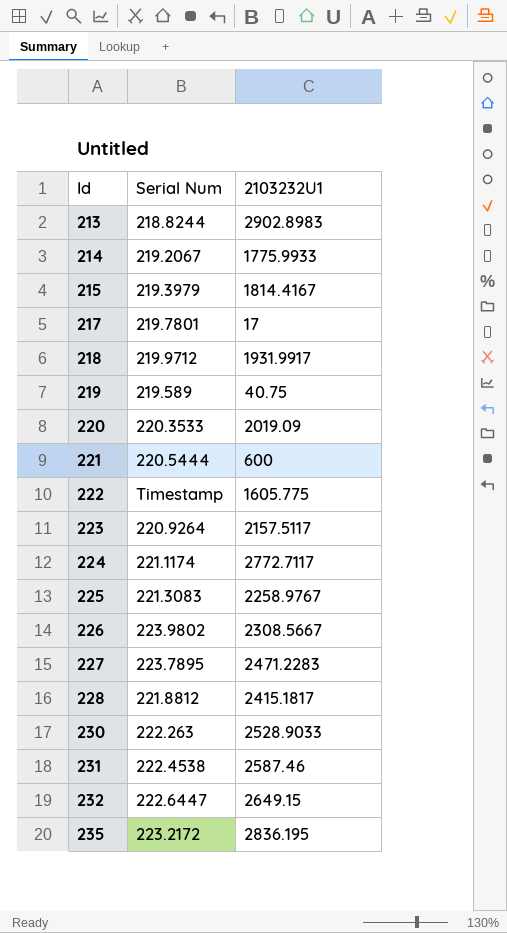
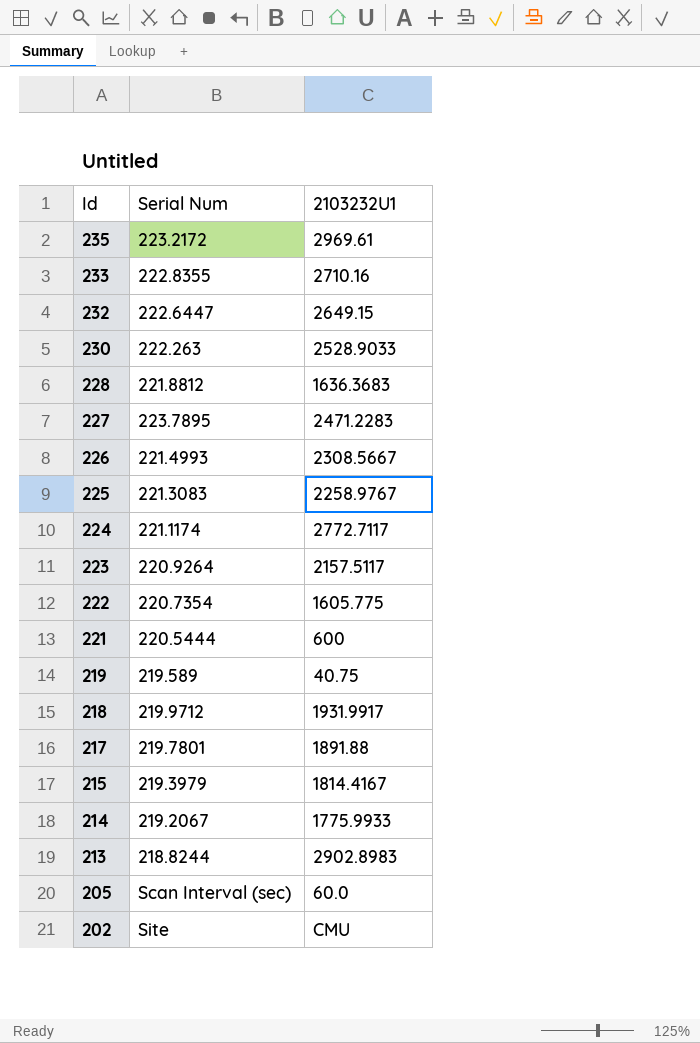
row order: Id ascending -> Id descending
row 220: 220.3533 | 2019.09 -> none
row 231: 222.4538 | 2587.46 -> none
235 | 2103232U1: 2836.195 -> 2969.61
row 233: none -> 222.8355 | 2710.16
228 | 2103232U1: 2415.1817 -> 1636.3683
226 | Serial Num: 223.9802 -> 221.4993
222 | Serial Num: Timestamp -> 220.7354
217 | 2103232U1: 17 -> 1891.88
row 205: none -> Scan Interval (sec) | 60.0
row 202: none -> Site | CMU

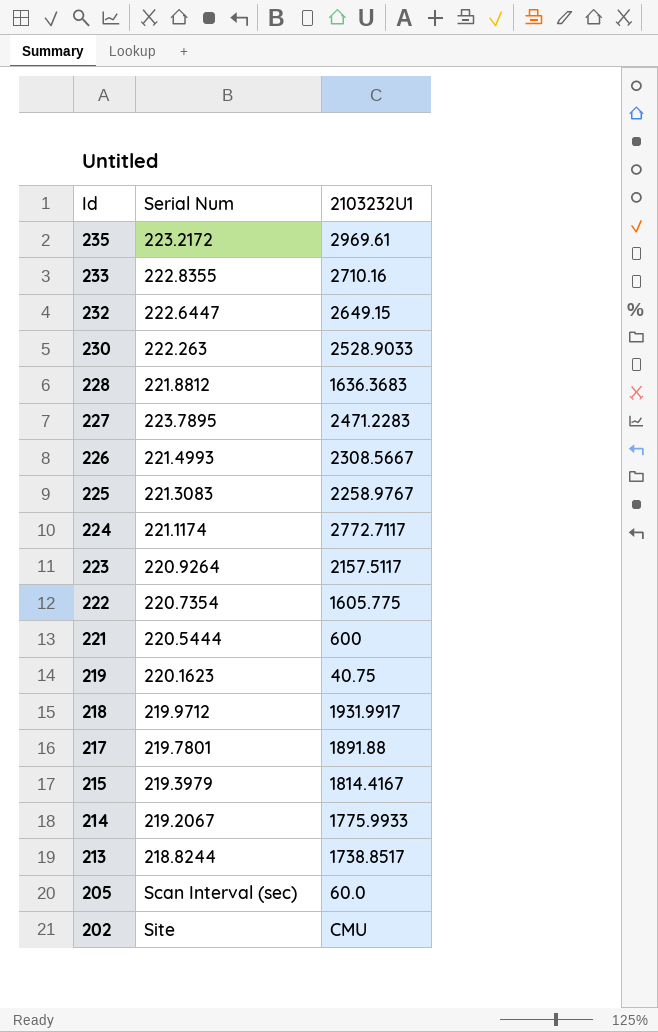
219 | Serial Num: 219.589 -> 220.1623
213 | 2103232U1: 2902.8983 -> 1738.8517

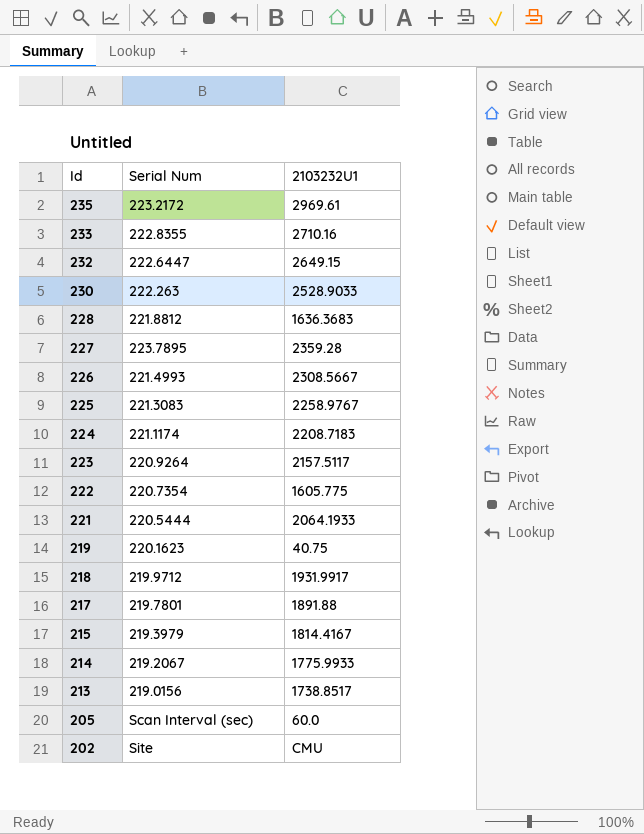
227 | 2103232U1: 2471.2283 -> 2359.28
224 | 2103232U1: 2772.7117 -> 2208.7183
221 | 2103232U1: 600 -> 2064.1933
213 | Serial Num: 218.8244 -> 219.0156

